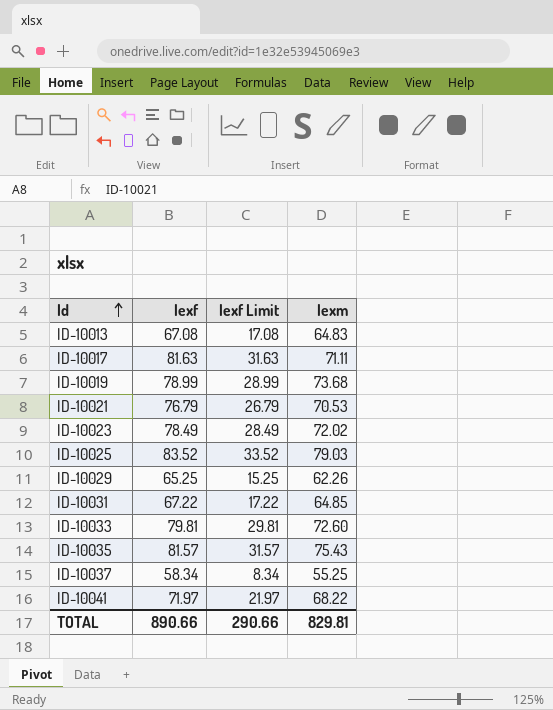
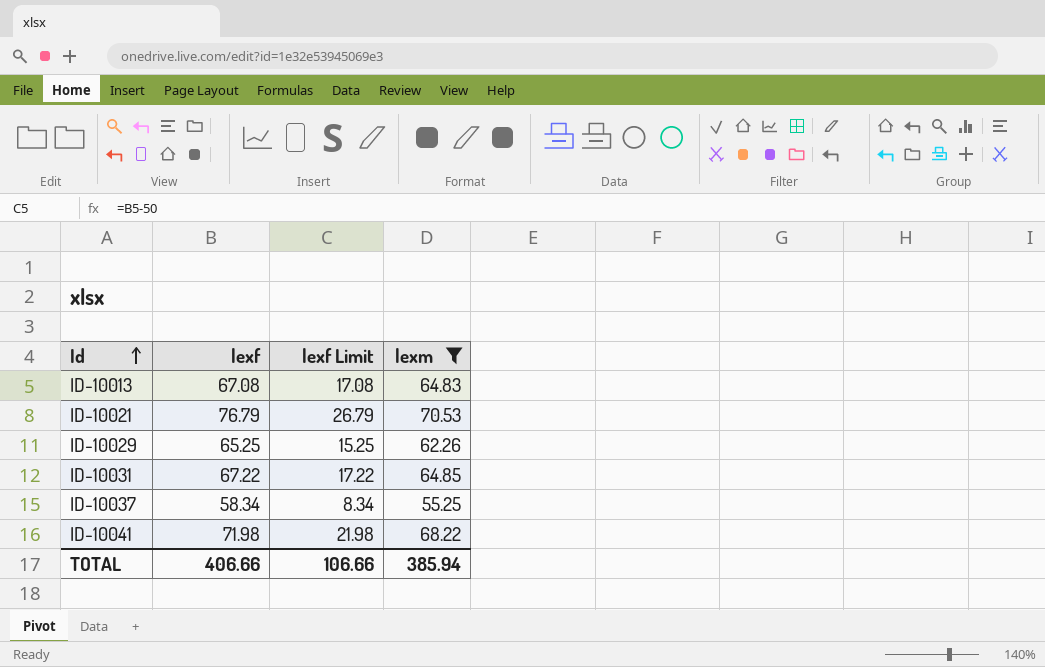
filter: none -> lexm <= 70.53
ID-10041 | lexf: 71.97 -> 71.98
ID-10041 | lexf Limit: 21.97 -> 21.98
TOTAL | lexf: 890.66 -> 406.66
TOTAL | lexf Limit: 290.66 -> 106.66
TOTAL | lexm: 829.81 -> 385.94

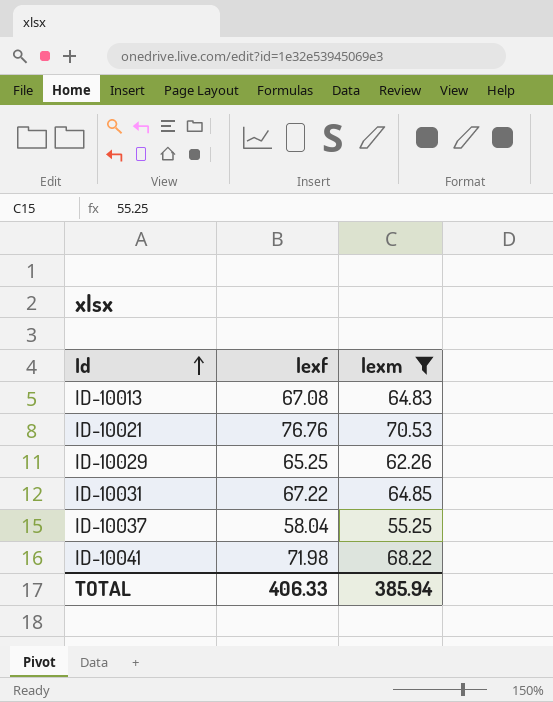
column lexf Limit | formula: [lexf] - 50 -> none
ID-10021 | lexf: 76.79 -> 76.76
ID-10037 | lexf: 58.34 -> 58.04
TOTAL | lexf: 406.66 -> 406.33

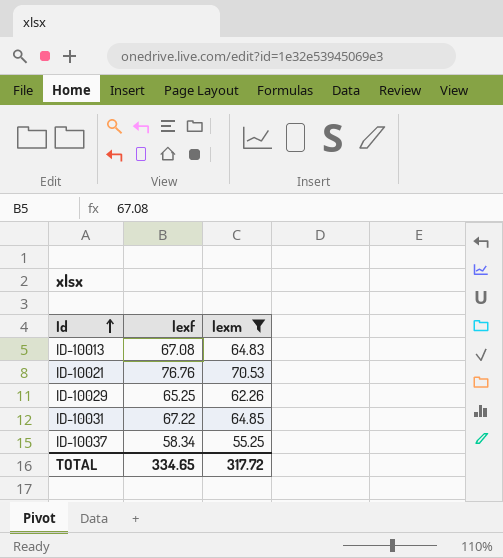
row ID-10041: 71.98 | 68.22 -> none
ID-10037 | lexf: 58.04 -> 58.34
TOTAL | lexf: 406.33 -> 334.65
TOTAL | lexm: 385.94 -> 317.72

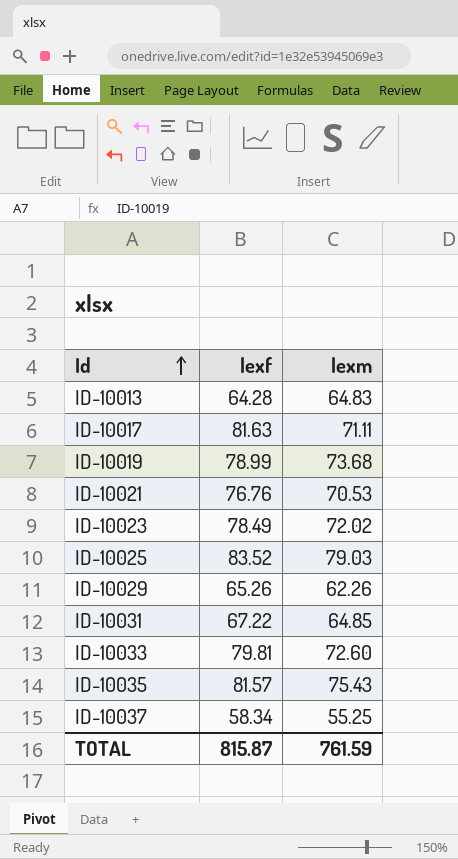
filter: lexm <= 70.53 -> none
ID-10013 | lexf: 67.08 -> 64.28
ID-10029 | lexf: 65.25 -> 65.26
TOTAL | lexf: 334.65 -> 815.87
TOTAL | lexm: 317.72 -> 761.59

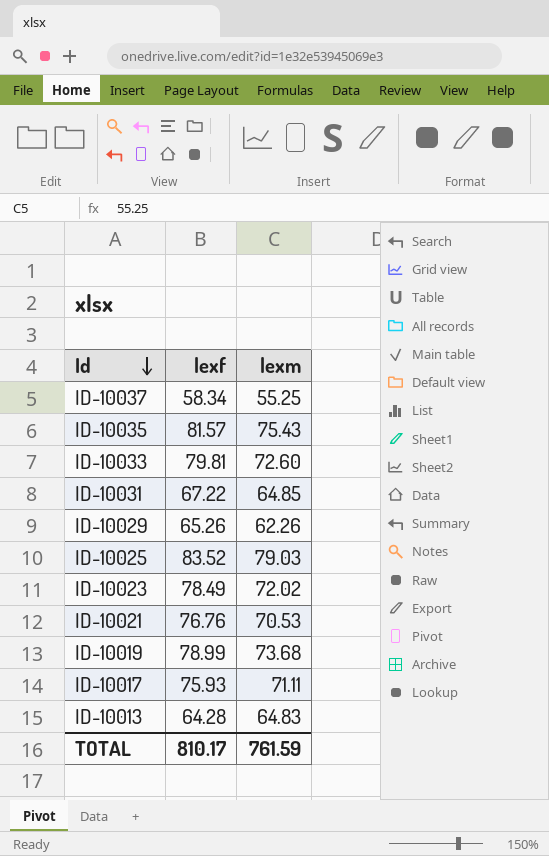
row order: Id ascending -> Id descending
ID-10017 | lexf: 81.63 -> 75.93
TOTAL | lexf: 815.87 -> 810.17

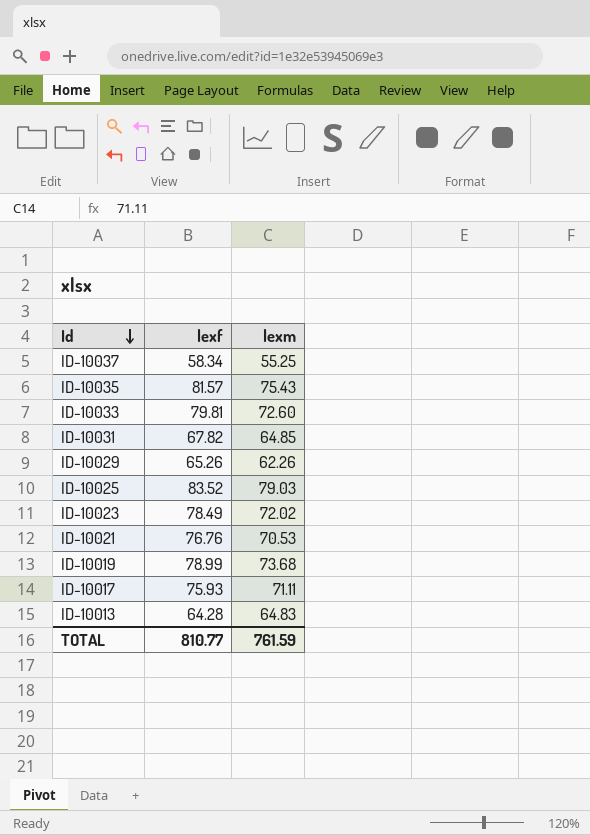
ID-10031 | lexf: 67.22 -> 67.82
TOTAL | lexf: 810.17 -> 810.77

